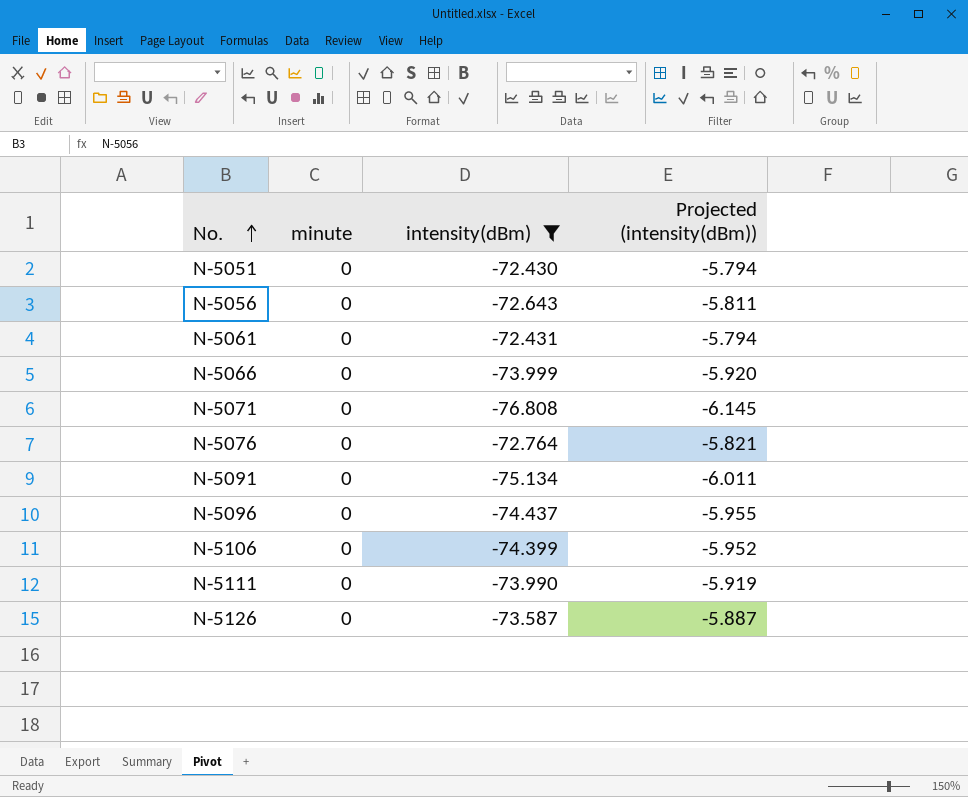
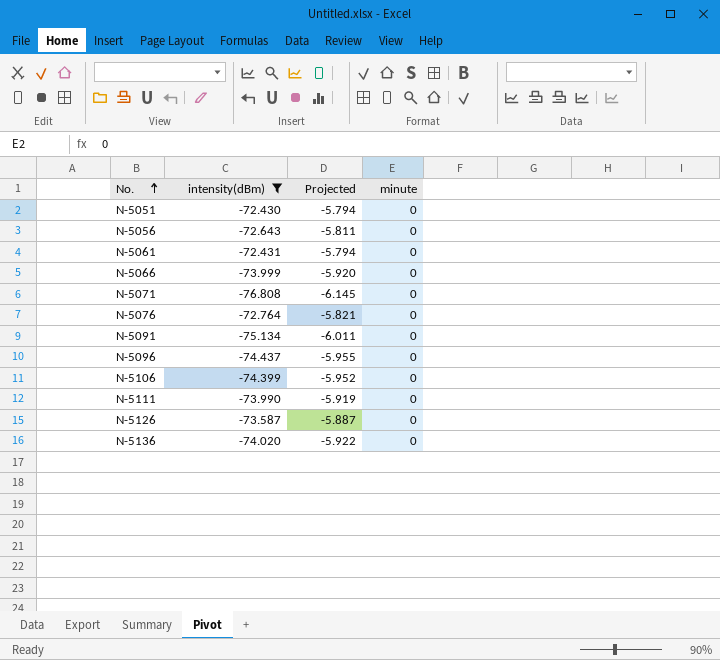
column name: Projected (intensity(dBm)) -> Projected
column minute | position: 2 -> 4
row N-5136: none -> -74.020 | -5.922 | 0

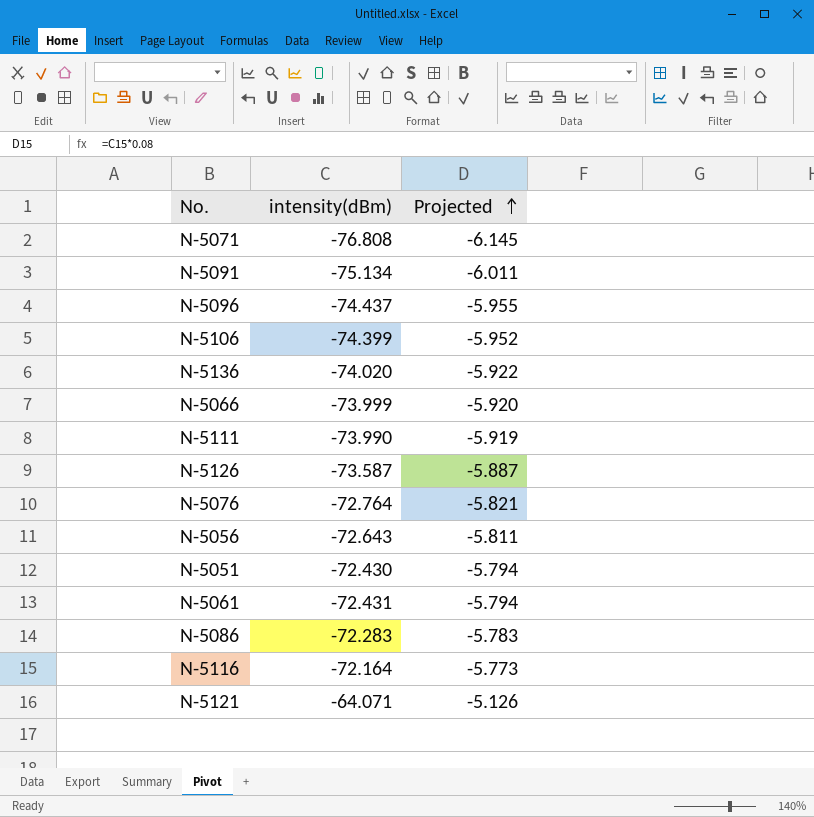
filter: intensity(dBm) <= -72.430 -> none
row order: No. ascending -> Projected ascending
column minute | position: 4 -> none

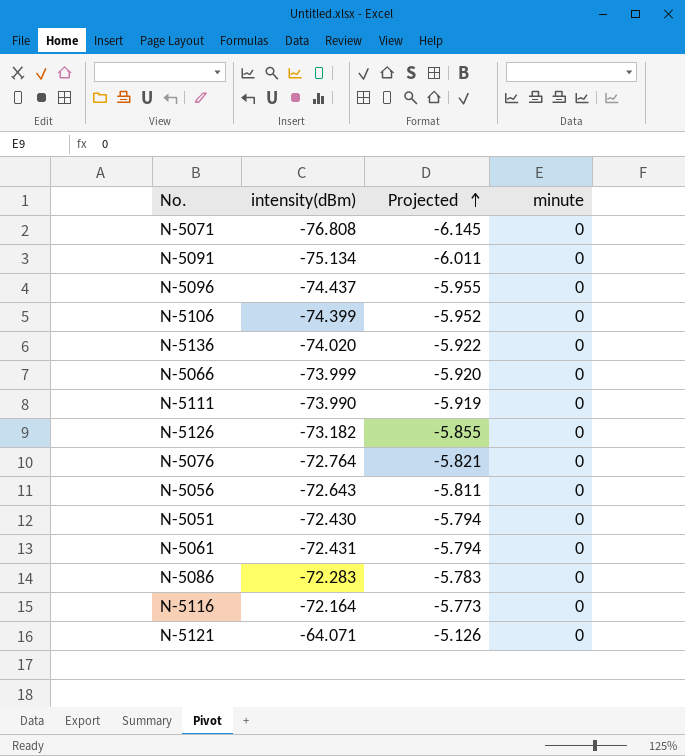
column minute | position: none -> 4
N-5126 | intensity(dBm): -73.587 -> -73.182
N-5126 | Projected: -5.887 -> -5.855

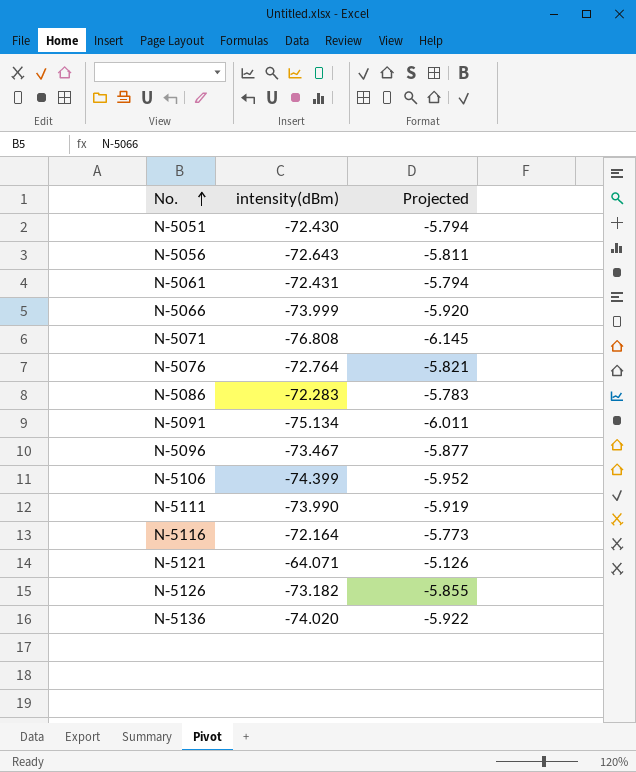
row order: Projected ascending -> No. ascending
column minute | position: 4 -> none
N-5096 | intensity(dBm): -74.437 -> -73.467
N-5096 | Projected: -5.955 -> -5.877

